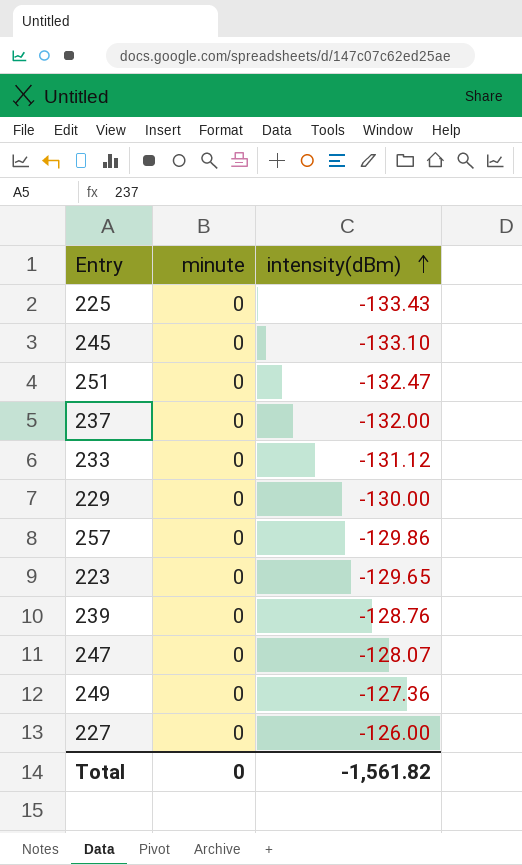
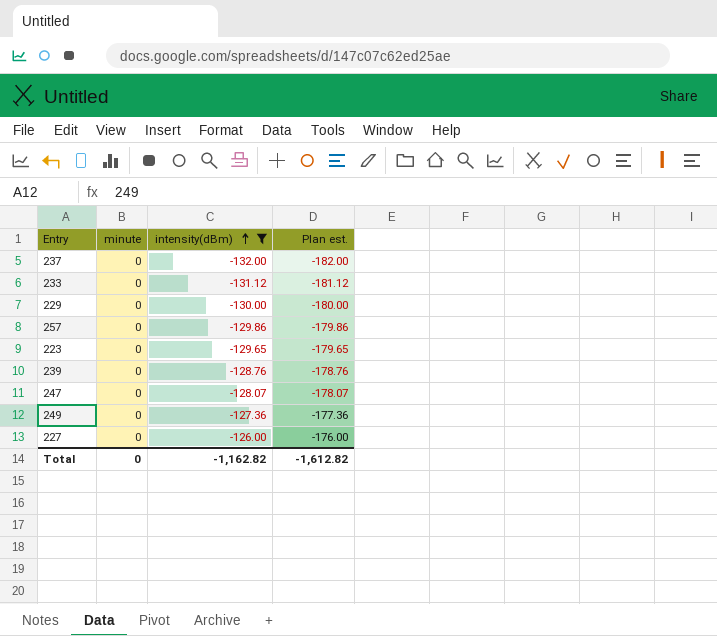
filter: none -> intensity(dBm) >= -132.00
column Plan est. | formula: none -> [intensity(dBm)] - 50
Total | intensity(dBm): -1,561.82 -> -1,162.82

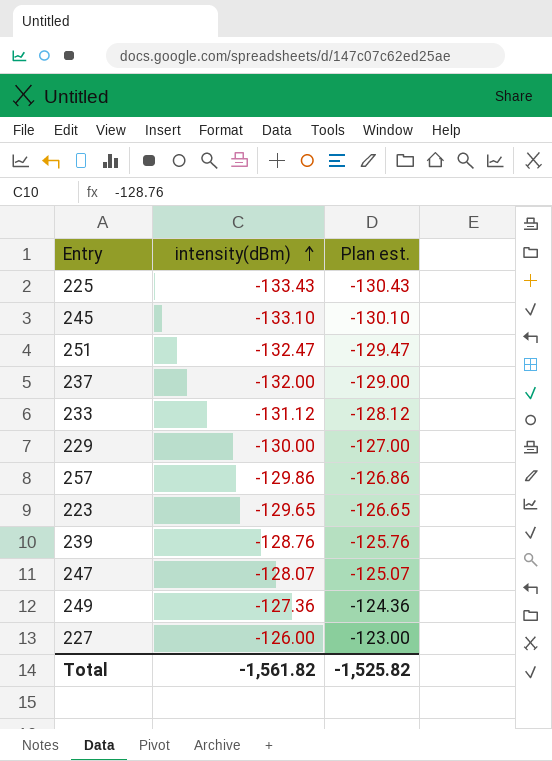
filter: intensity(dBm) >= -132.00 -> none
column minute | position: 2 -> none
column Plan est. | formula: [intensity(dBm)] - 50 -> [intensity(dBm)] + 3
Total | intensity(dBm): -1,162.82 -> -1,561.82
Total | Plan est.: -1,612.82 -> -1,525.82

